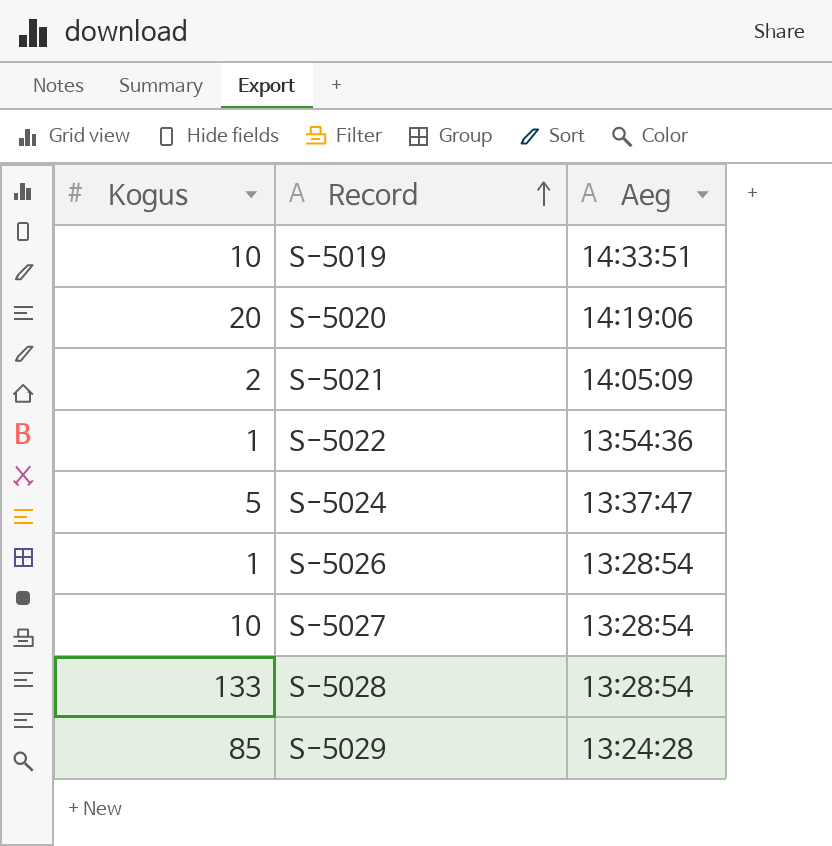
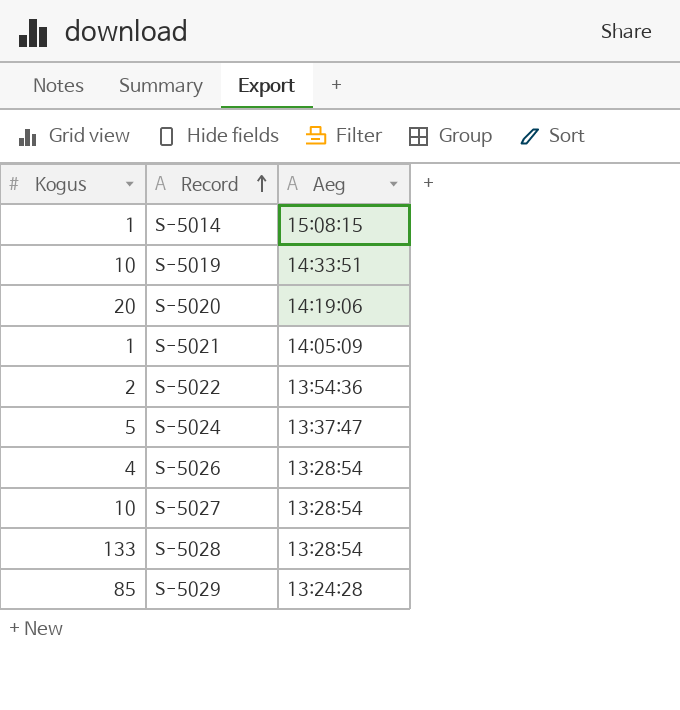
row S-5014: none -> 1 | 15:08:15
S-5021 | Kogus: 2 -> 1
S-5022 | Kogus: 1 -> 2
S-5026 | Kogus: 1 -> 4

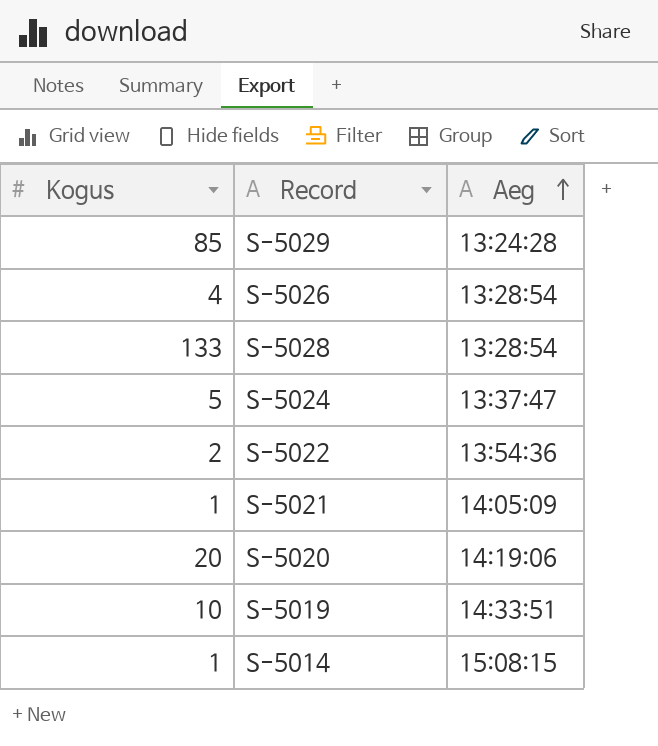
row order: Record ascending -> Aeg ascending
row S-5027: 10 | 13:28:54 -> none

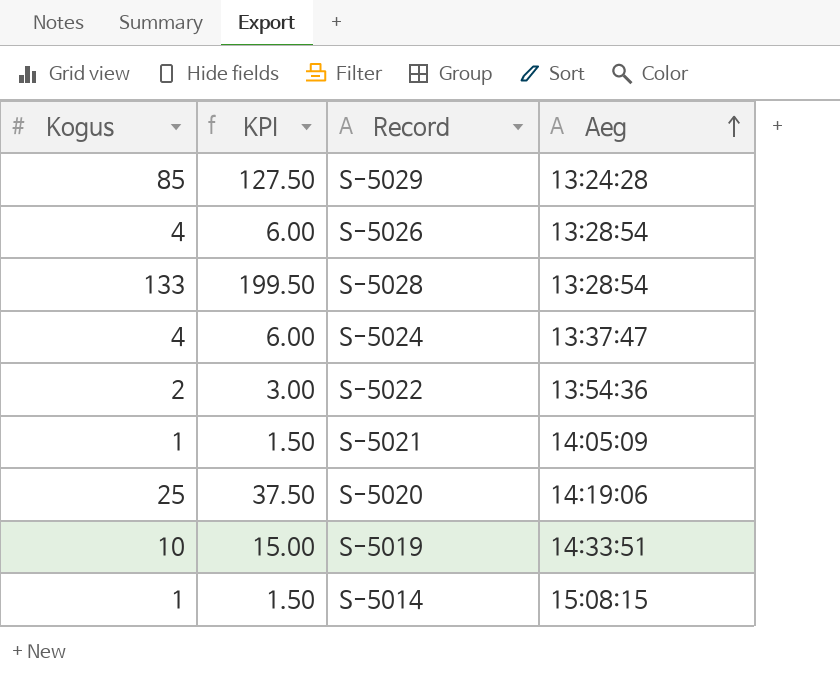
column KPI | formula: none -> [Kogus] * 1.5
S-5024 | Kogus: 5 -> 4
S-5020 | Kogus: 20 -> 25

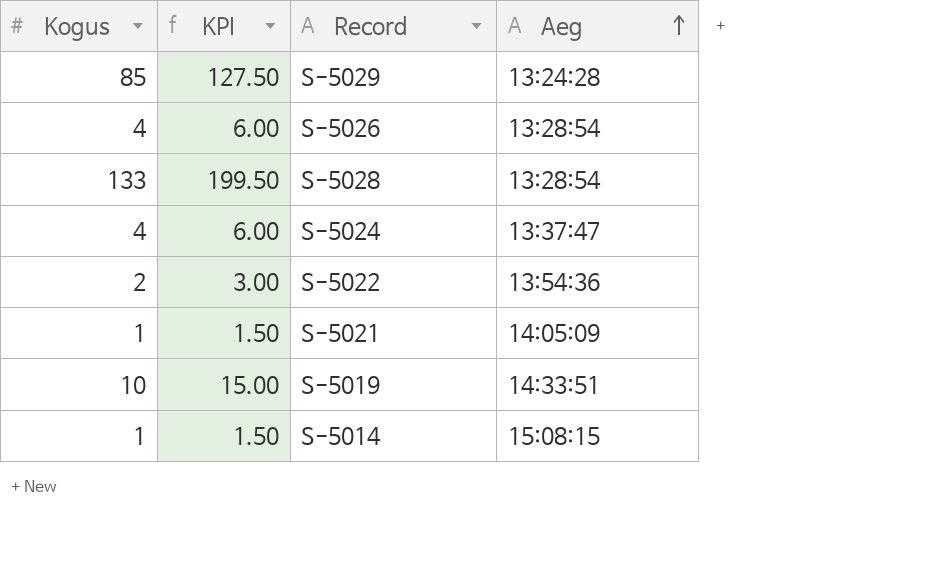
row S-5020: 25 | 37.50 | 14:19:06 -> none

